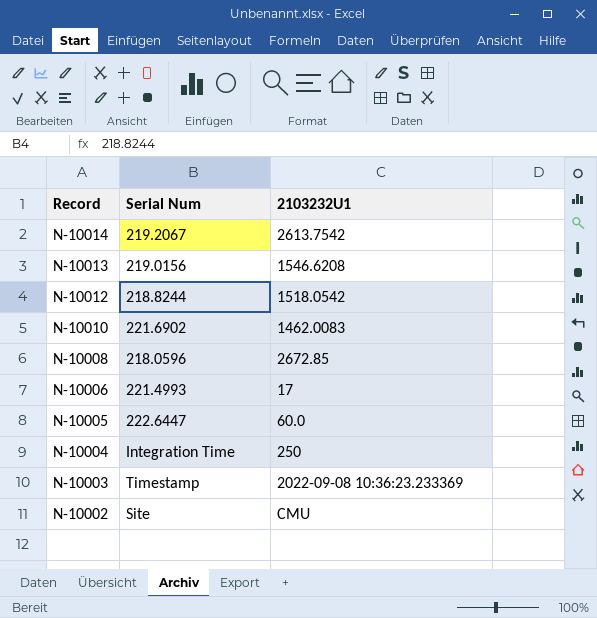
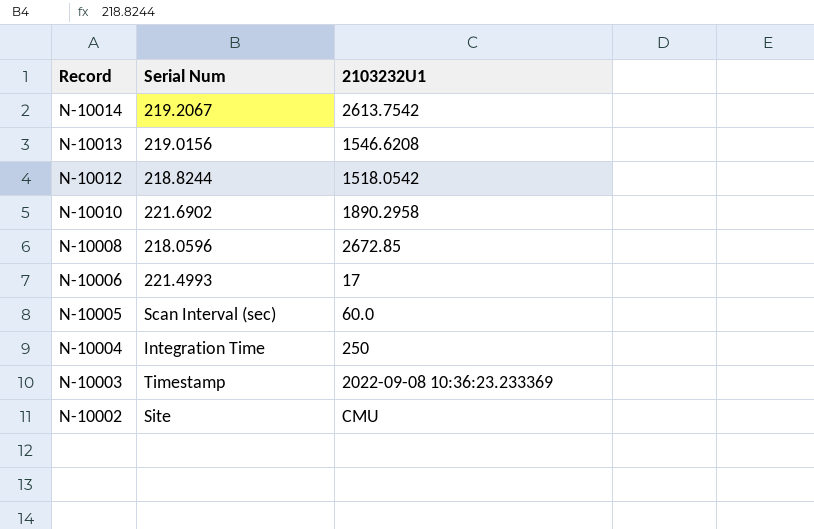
N-10010 | 2103232U1: 1462.0083 -> 1890.2958
N-10005 | Serial Num: 222.6447 -> Scan Interval (sec)

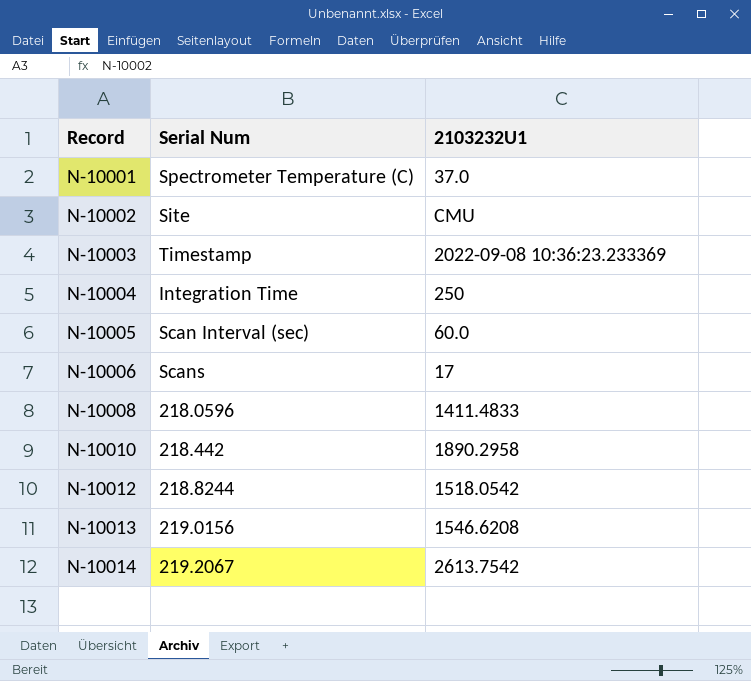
row order: Record descending -> Record ascending
row N-10001: none -> Spectrometer Temperature (C) | 37.0
N-10006 | Serial Num: 221.4993 -> Scans
N-10008 | 2103232U1: 2672.85 -> 1411.4833
N-10010 | Serial Num: 221.6902 -> 218.442

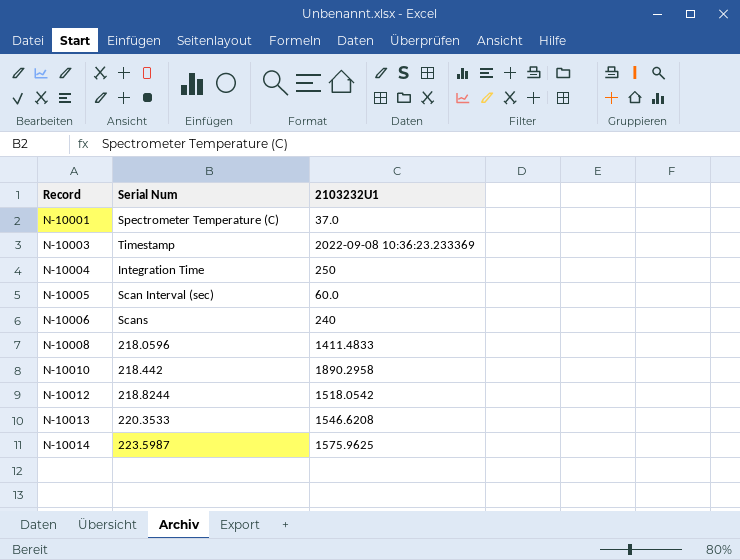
row N-10002: Site | CMU -> none
N-10006 | 2103232U1: 17 -> 240
N-10013 | Serial Num: 219.0156 -> 220.3533
N-10014 | Serial Num: 219.2067 -> 223.5987
N-10014 | 2103232U1: 2613.7542 -> 1575.9625

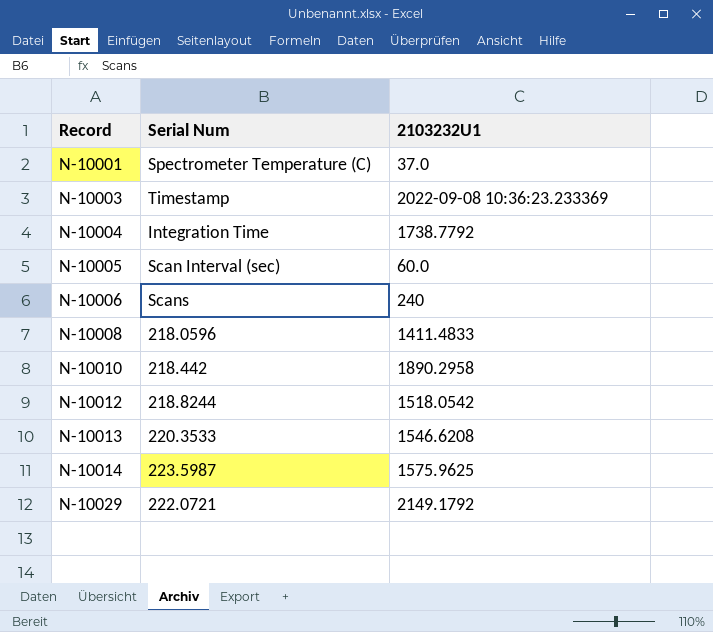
N-10004 | 2103232U1: 250 -> 1738.7792
row N-10029: none -> 222.0721 | 2149.1792

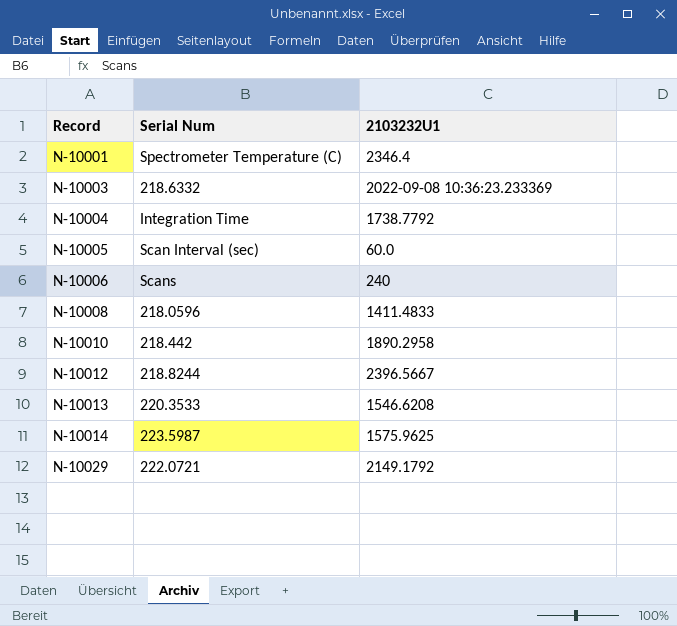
N-10001 | 2103232U1: 37.0 -> 2346.4
N-10003 | Serial Num: Timestamp -> 218.6332
N-10012 | 2103232U1: 1518.0542 -> 2396.5667

